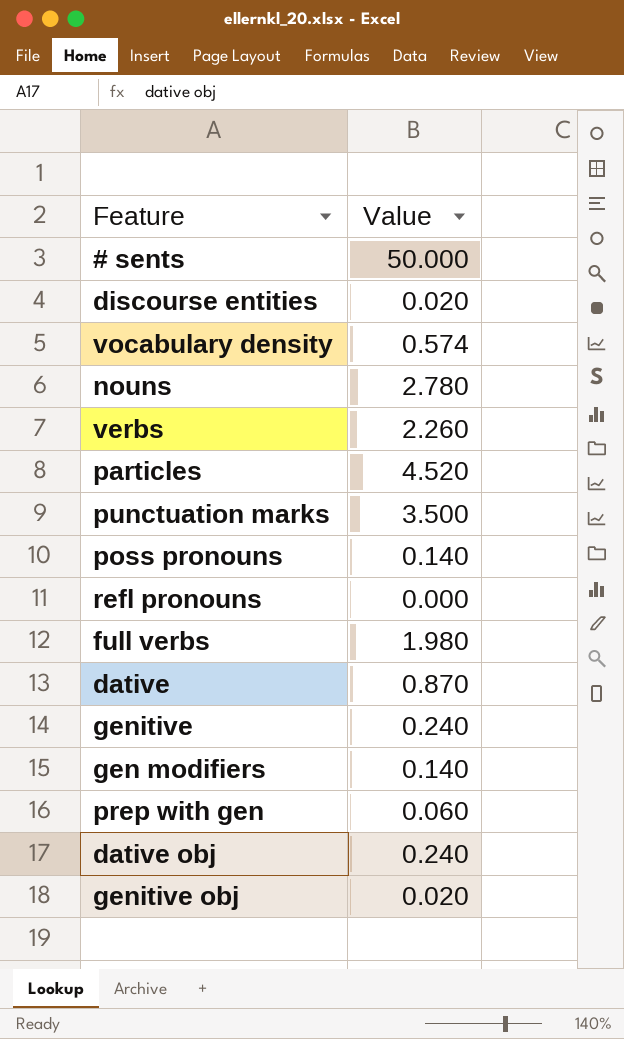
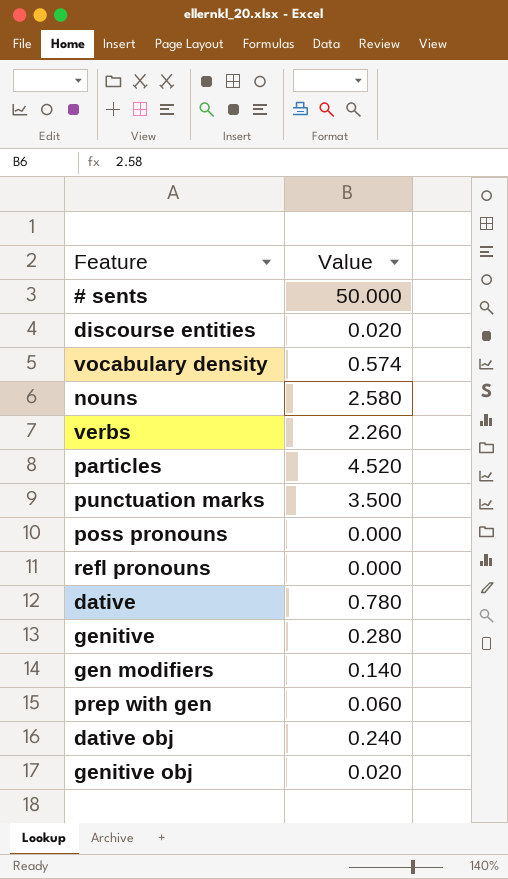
row full verbs: 1.980 -> none
nouns | Value: 2.780 -> 2.580
poss pronouns | Value: 0.140 -> 0.000
dative | Value: 0.870 -> 0.780
genitive | Value: 0.240 -> 0.280

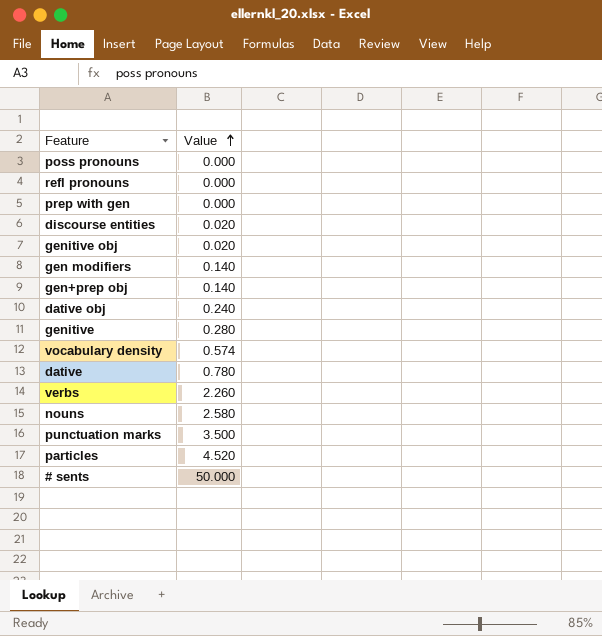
row order: none -> Value ascending
prep with gen | Value: 0.060 -> 0.000
row gen+prep obj: none -> 0.140

